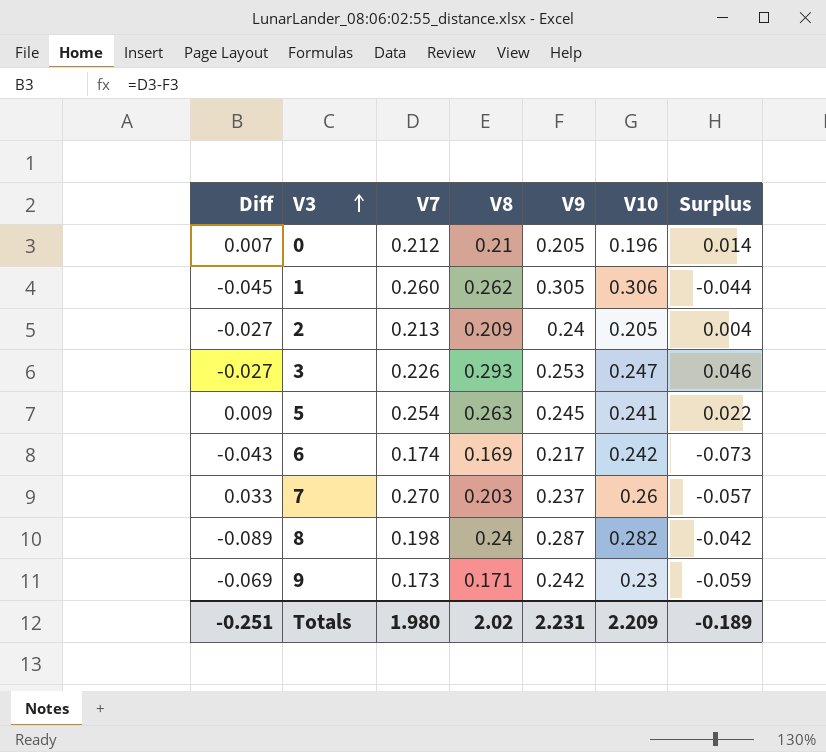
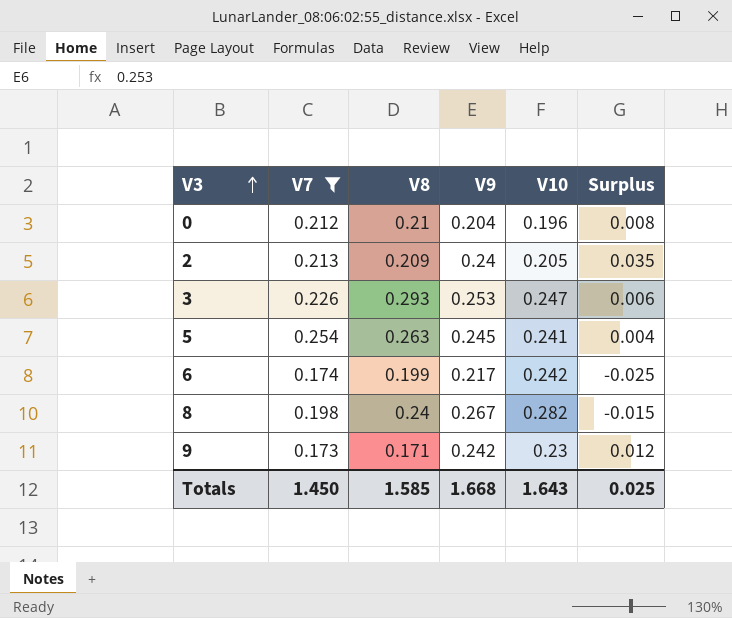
filter: none -> V7 <= 0.254
column Diff | formula: [V7] - [V9] -> none
column Surplus | formula: [V8] - [V10] -> [V9] - [V10]
0 | V9: 0.205 -> 0.204
6 | V8: 0.169 -> 0.199
8 | V9: 0.287 -> 0.267
Totals | V7: 1.980 -> 1.450
Totals | V8: 2.02 -> 1.585
Totals | V9: 2.231 -> 1.668
Totals | V10: 2.209 -> 1.643
Totals | Surplus: -0.189 -> 0.025

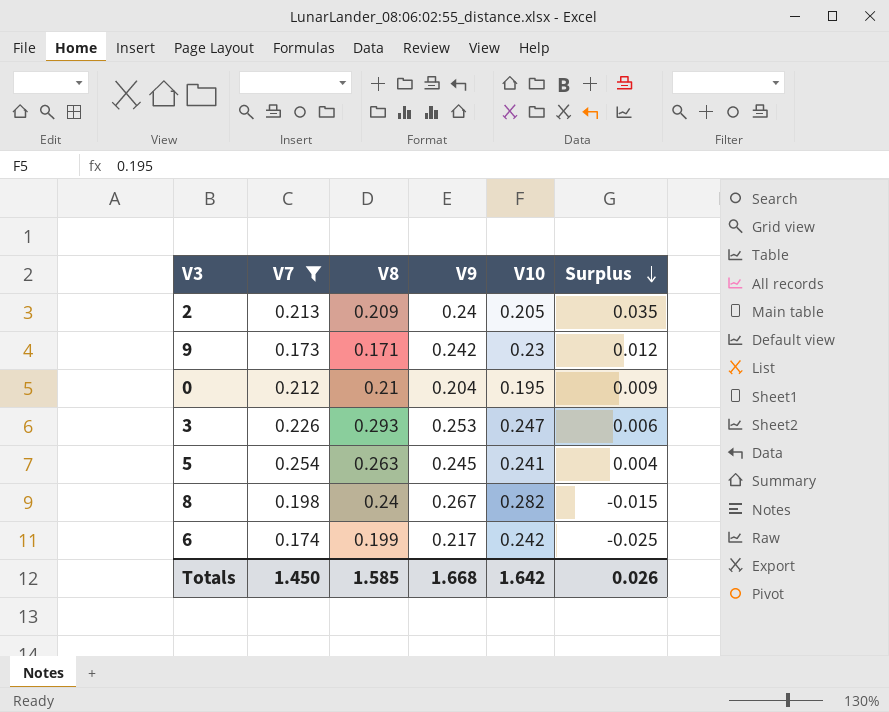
row order: V3 ascending -> Surplus descending
0 | V10: 0.196 -> 0.195
0 | Surplus: 0.008 -> 0.009
Totals | V10: 1.643 -> 1.642
Totals | Surplus: 0.025 -> 0.026

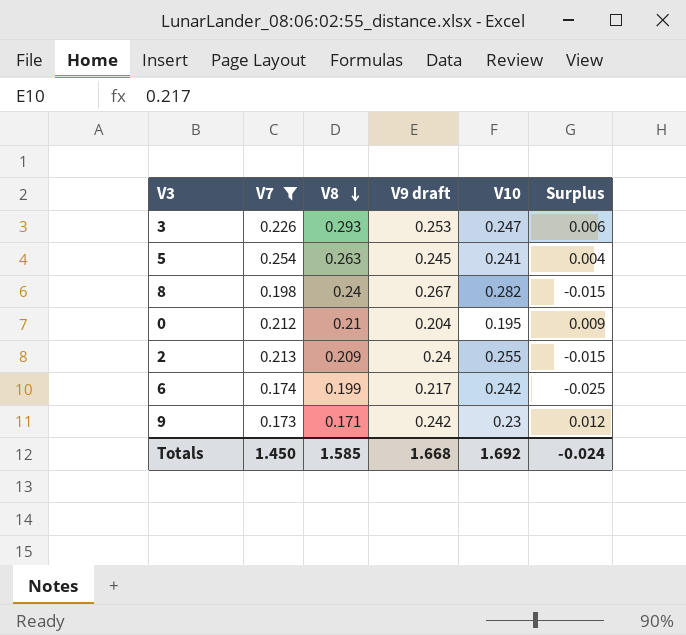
row order: Surplus descending -> V8 descending
column name: V9 -> V9 draft
2 | V10: 0.205 -> 0.255
2 | Surplus: 0.035 -> -0.015
Totals | V10: 1.642 -> 1.692
Totals | Surplus: 0.026 -> -0.024

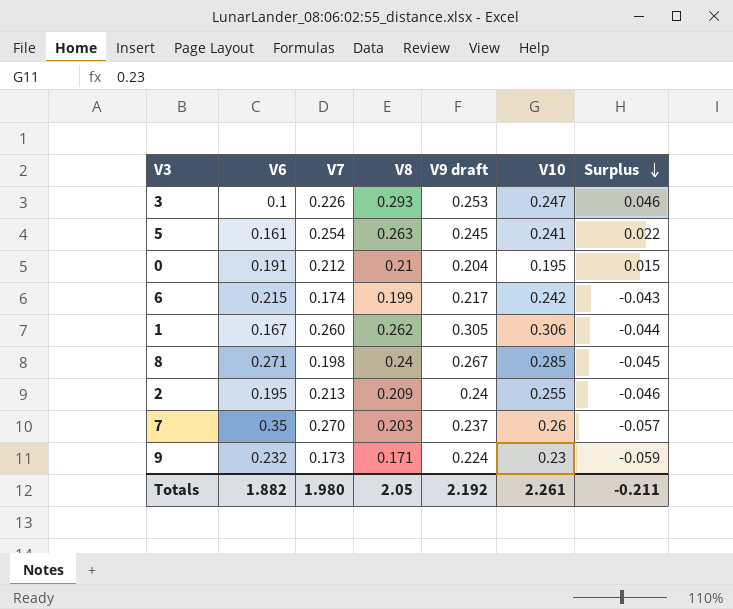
filter: V7 <= 0.254 -> none
row order: V8 descending -> Surplus descending
column V6 | position: none -> 2
column Surplus | formula: [V9 draft] - [V10] -> [V8] - [V10]
8 | V10: 0.282 -> 0.285
9 | V9 draft: 0.242 -> 0.224
Totals | V7: 1.450 -> 1.980
Totals | V8: 1.585 -> 2.05
Totals | V9 draft: 1.668 -> 2.192
Totals | V10: 1.692 -> 2.261
Totals | Surplus: -0.024 -> -0.211

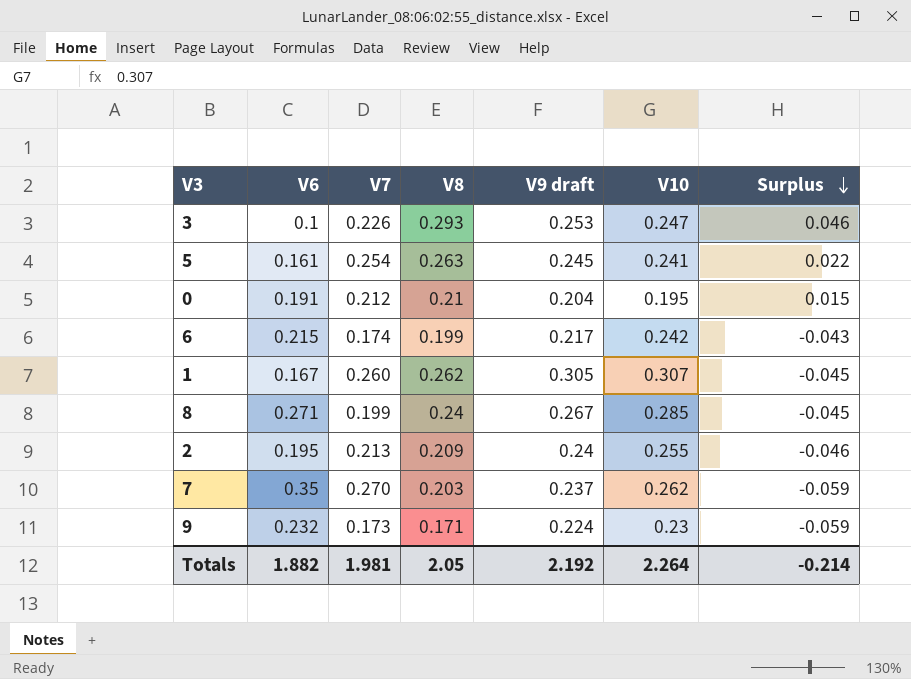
1 | V10: 0.306 -> 0.307
1 | Surplus: -0.044 -> -0.045
8 | V7: 0.198 -> 0.199
7 | V10: 0.26 -> 0.262
7 | Surplus: -0.057 -> -0.059
Totals | V7: 1.980 -> 1.981
Totals | V10: 2.261 -> 2.264
Totals | Surplus: -0.211 -> -0.214

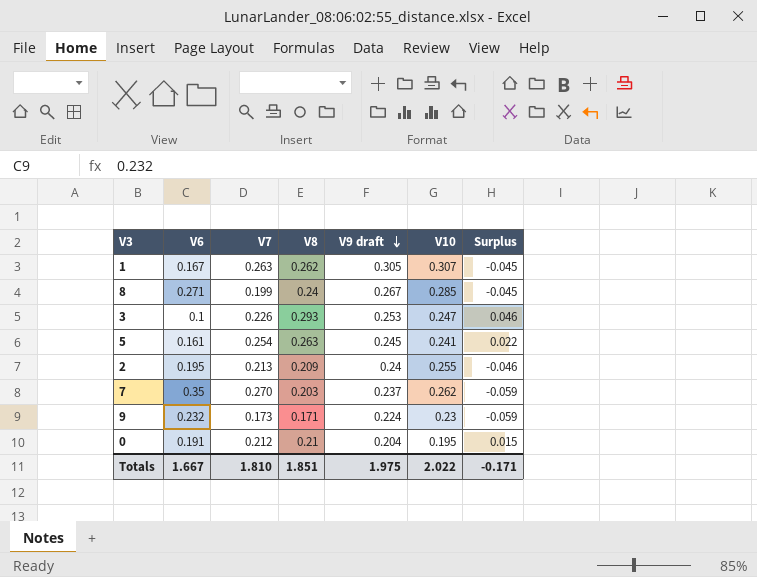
row order: Surplus descending -> V9 draft descending
row 6: 0.215 | 0.174 | 0.199 | 0.217 | 0.242 | -0.043 -> none
1 | V7: 0.260 -> 0.263
Totals | V6: 1.882 -> 1.667
Totals | V7: 1.981 -> 1.810
Totals | V8: 2.05 -> 1.851
Totals | V9 draft: 2.192 -> 1.975
Totals | V10: 2.264 -> 2.022
Totals | Surplus: -0.214 -> -0.171

